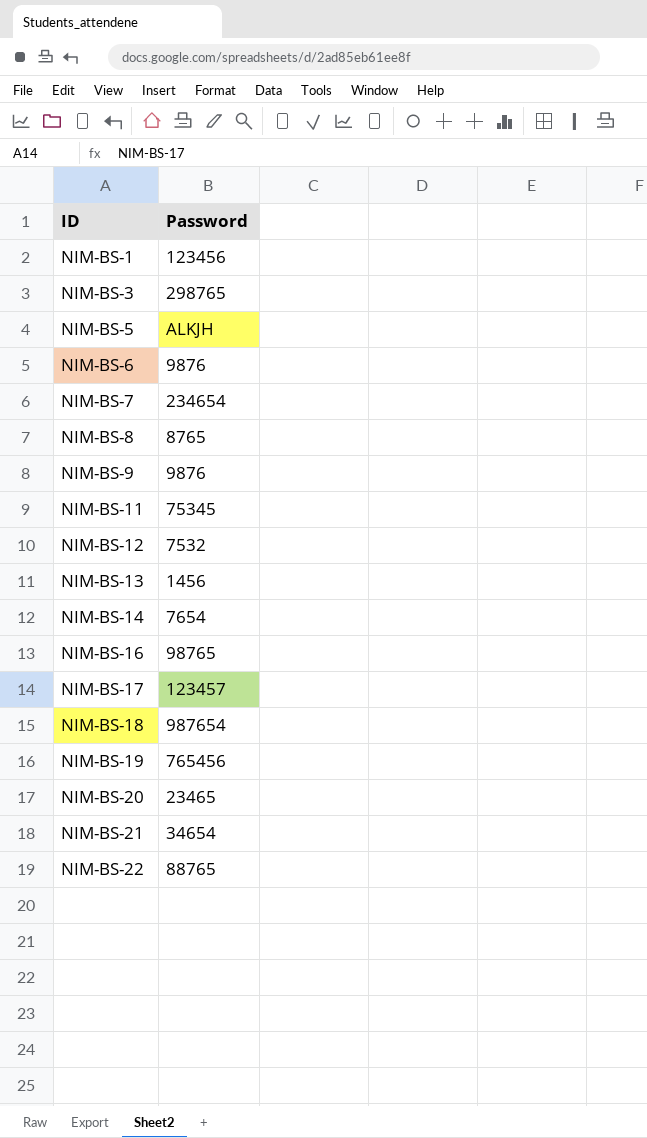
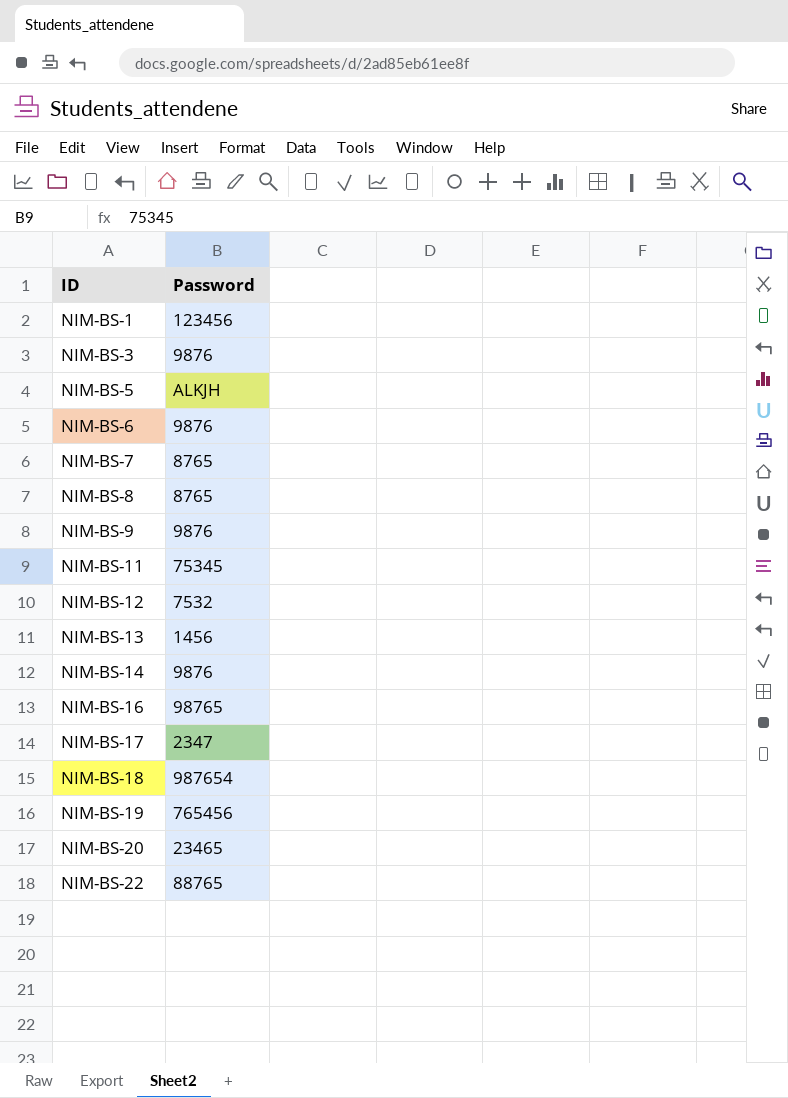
row NIM-BS-21: 34654 -> none
NIM-BS-3 | Password: 298765 -> 9876
NIM-BS-7 | Password: 234654 -> 8765
NIM-BS-14 | Password: 7654 -> 9876
NIM-BS-17 | Password: 123457 -> 2347

